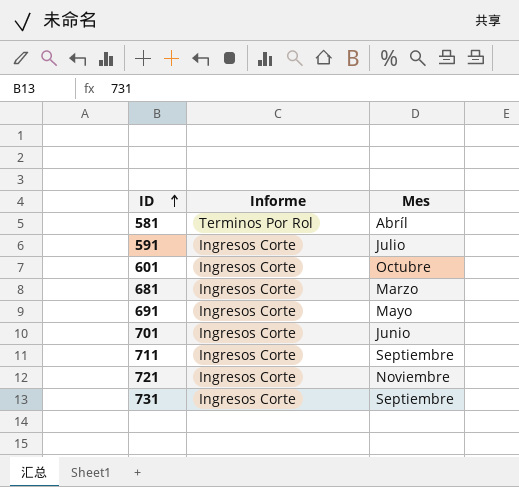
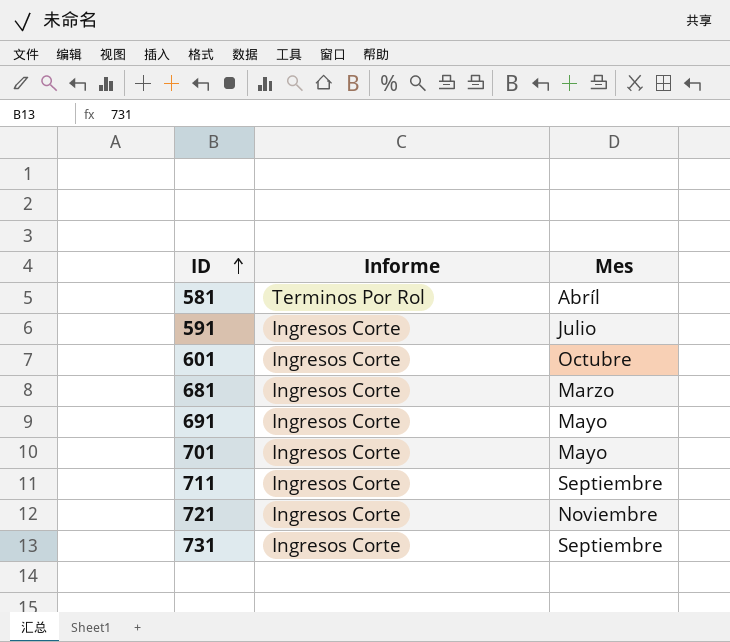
701 | Mes: Junio -> Mayo

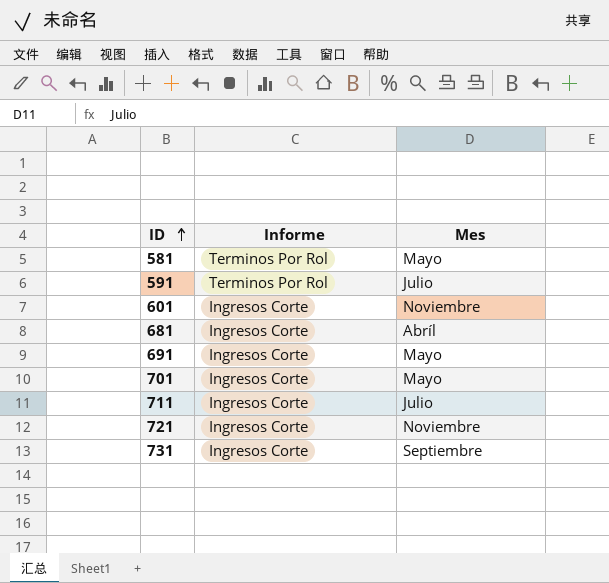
581 | Mes: Abríl -> Mayo
591 | Informe: Ingresos Corte -> Terminos Por Rol
601 | Mes: Octubre -> Noviembre
681 | Mes: Marzo -> Abríl
711 | Mes: Septiembre -> Julio

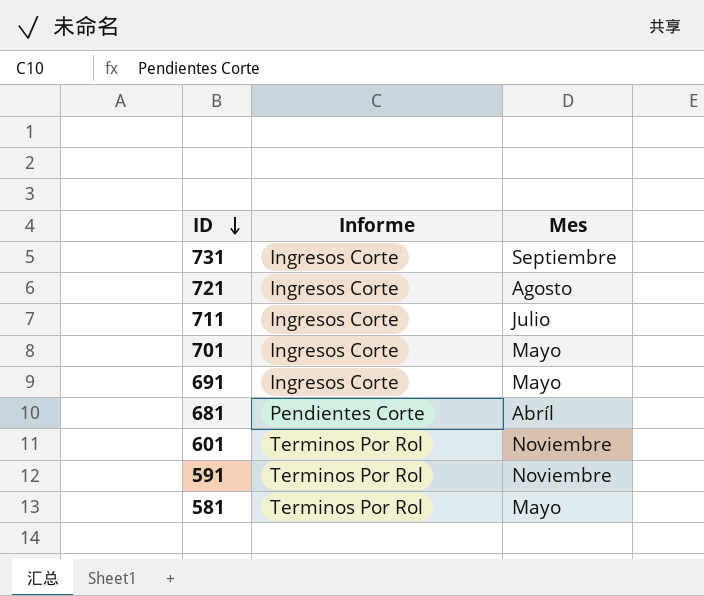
row order: ID ascending -> ID descending
721 | Mes: Noviembre -> Agosto
681 | Informe: Ingresos Corte -> Pendientes Corte
601 | Informe: Ingresos Corte -> Terminos Por Rol
591 | Mes: Julio -> Noviembre

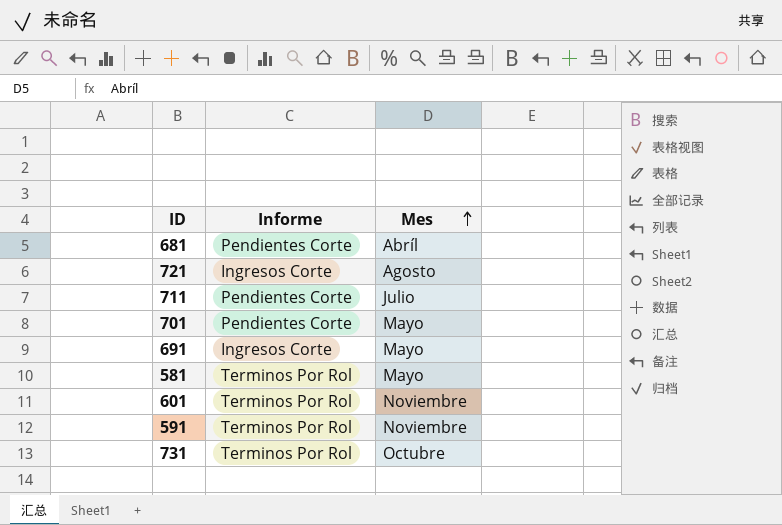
row order: ID descending -> Mes ascending
711 | Informe: Ingresos Corte -> Pendientes Corte
701 | Informe: Ingresos Corte -> Pendientes Corte
731 | Informe: Ingresos Corte -> Terminos Por Rol
731 | Mes: Septiembre -> Octubre

